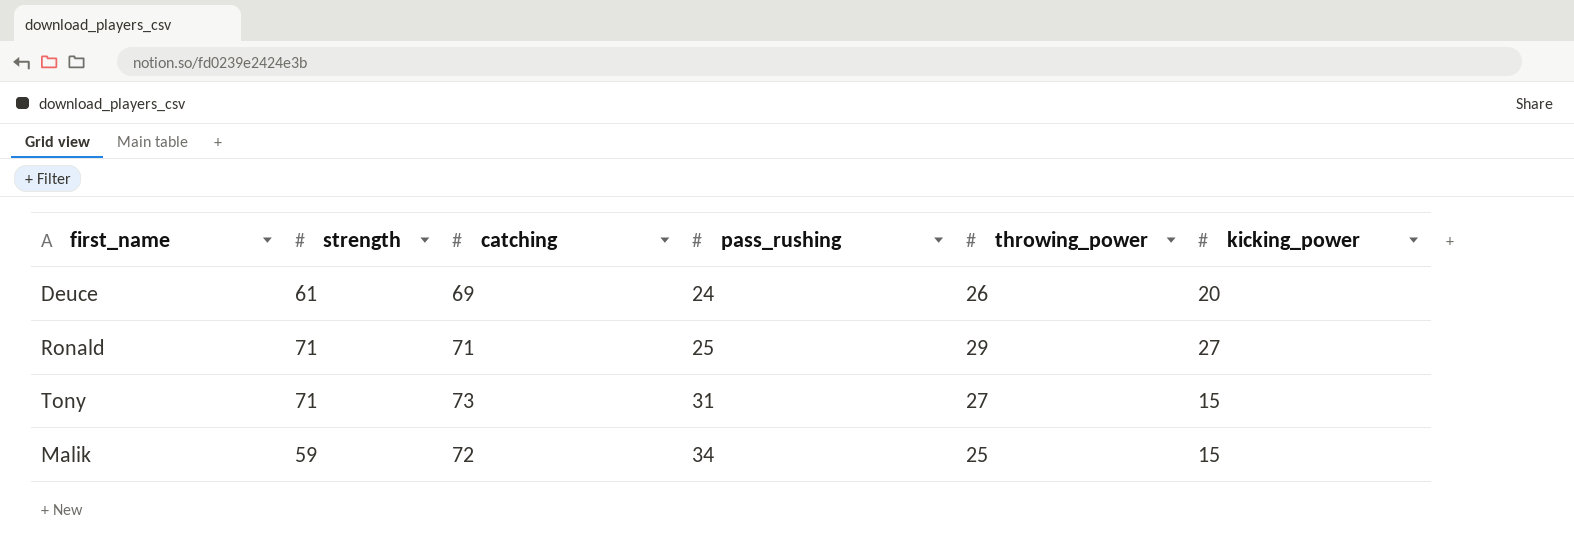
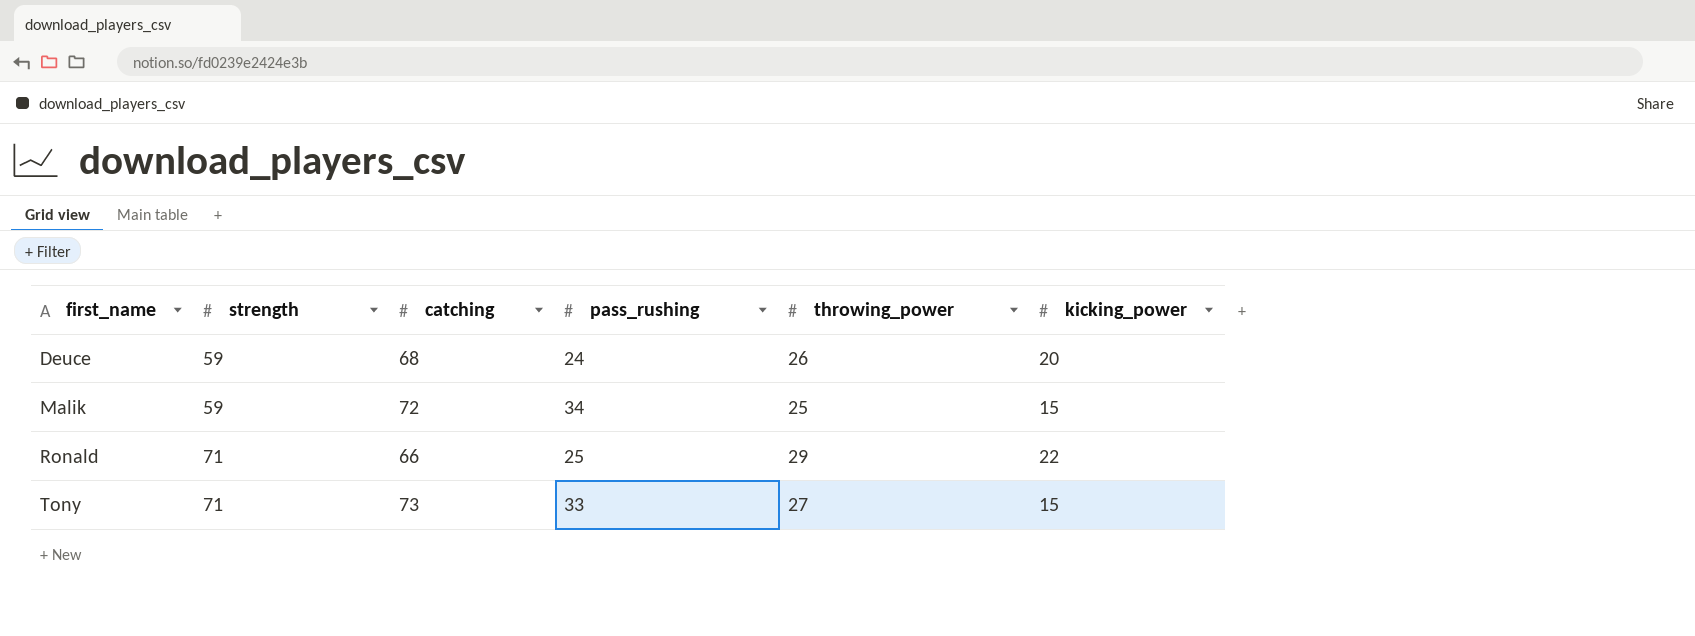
row order: pass_rushing ascending -> first_name ascending
Deuce | strength: 61 -> 59
Deuce | catching: 69 -> 68
Ronald | catching: 71 -> 66
Ronald | kicking_power: 27 -> 22
Tony | pass_rushing: 31 -> 33

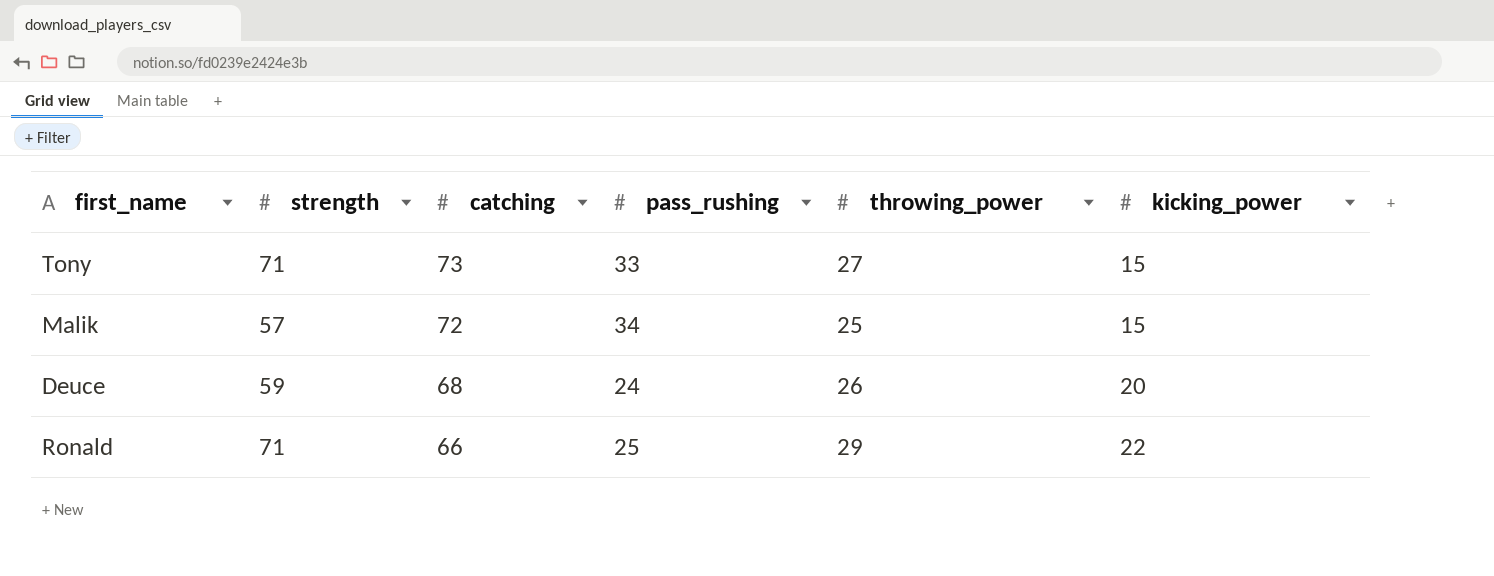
row order: first_name ascending -> catching descending
Malik | strength: 59 -> 57

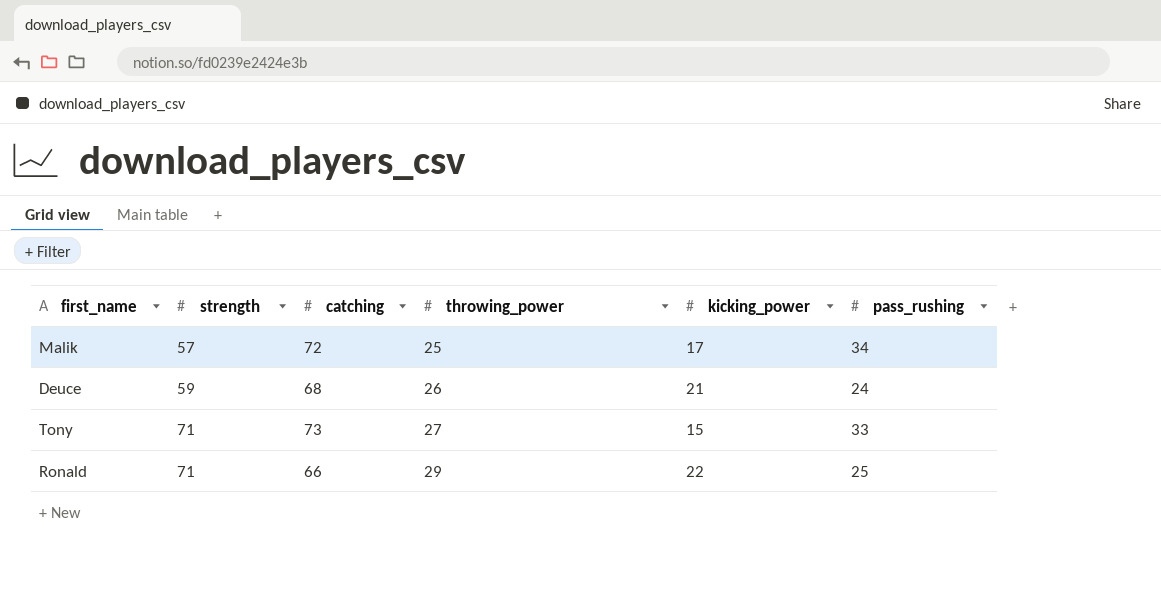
row order: catching descending -> strength ascending
column pass_rushing | position: 4 -> 6
Malik | kicking_power: 15 -> 17
Deuce | kicking_power: 20 -> 21

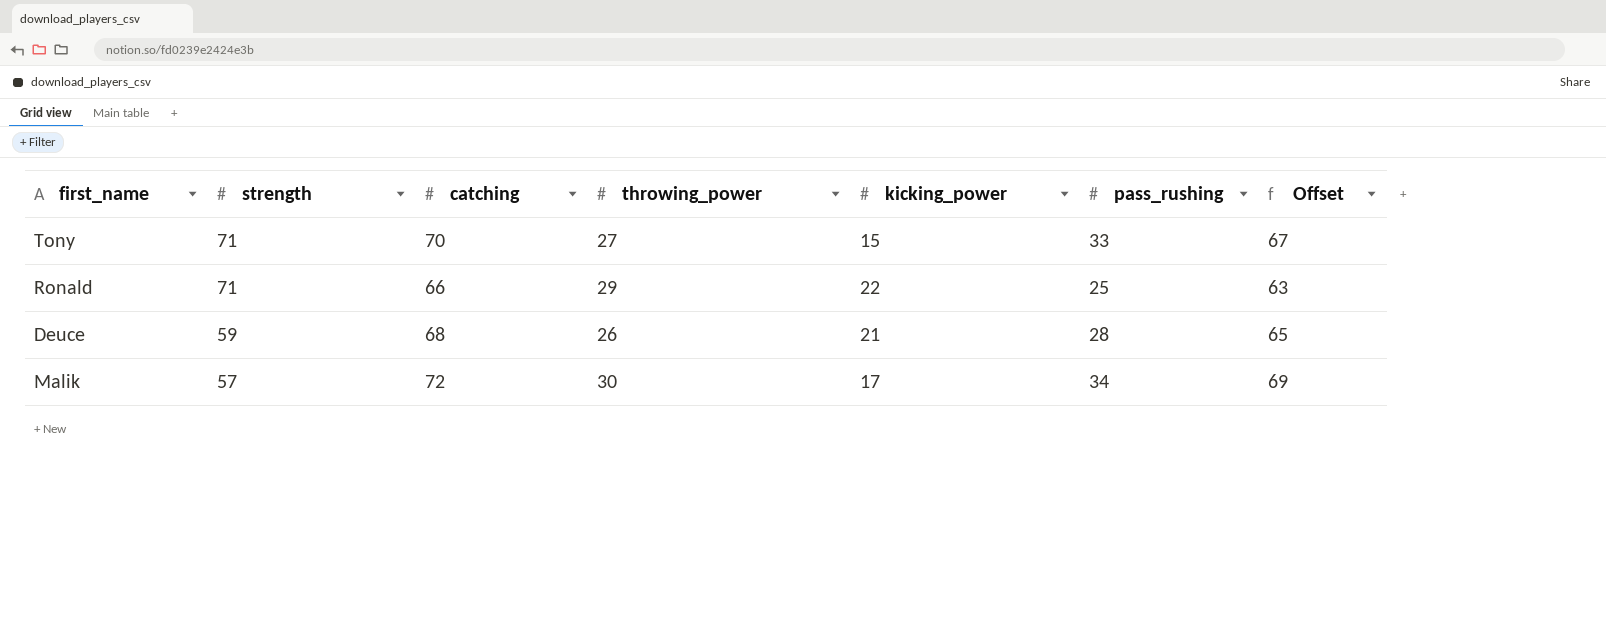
row order: strength ascending -> strength descending
column Offset | formula: none -> [catching] - 3
Tony | catching: 73 -> 70
Deuce | pass_rushing: 24 -> 28
Malik | throwing_power: 25 -> 30

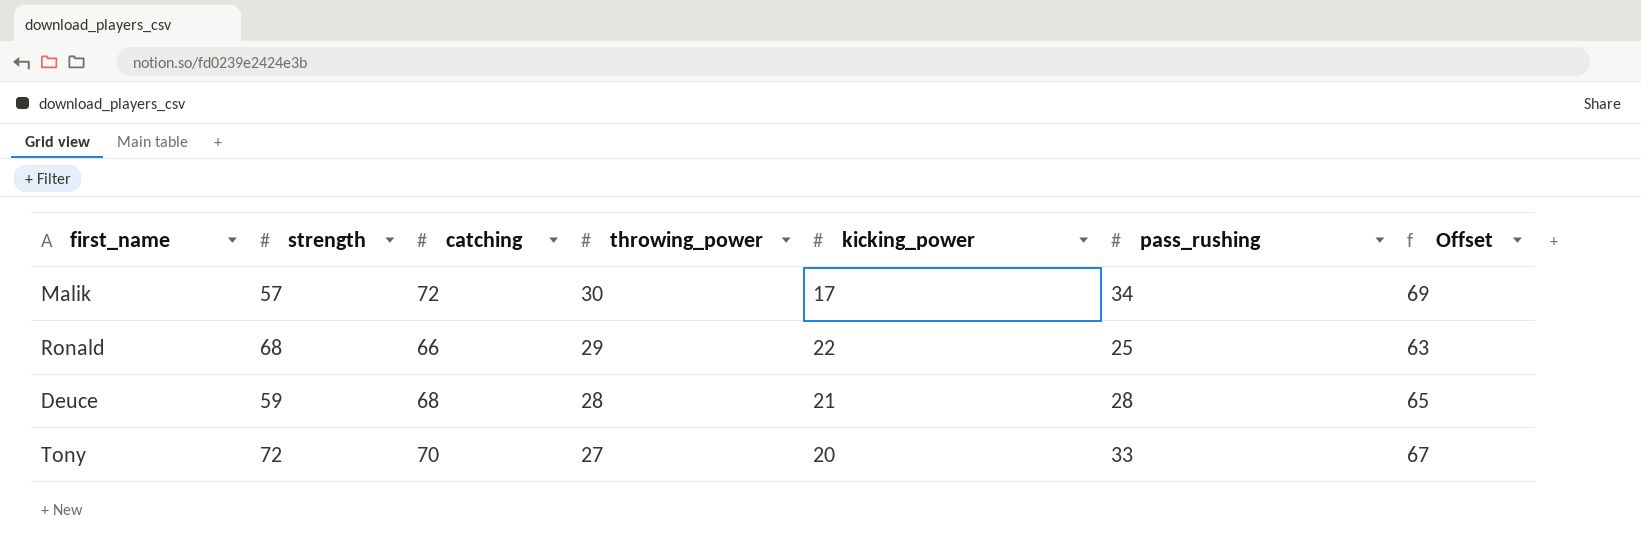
row order: strength descending -> throwing_power descending
Ronald | strength: 71 -> 68
Deuce | throwing_power: 26 -> 28
Tony | strength: 71 -> 72
Tony | kicking_power: 15 -> 20

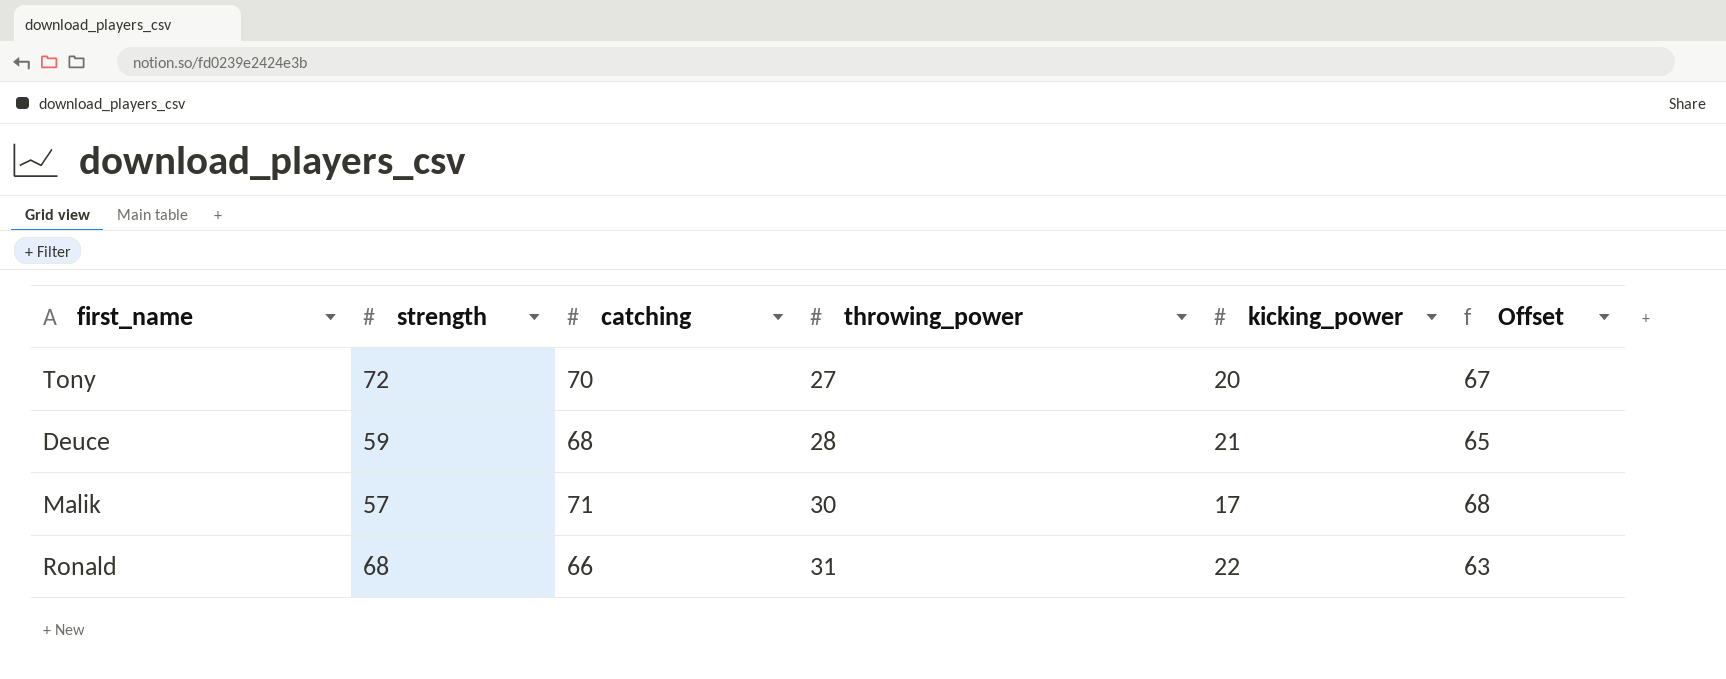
row order: throwing_power descending -> throwing_power ascending
column pass_rushing | position: 6 -> none
Malik | catching: 72 -> 71
Malik | Offset: 69 -> 68
Ronald | throwing_power: 29 -> 31

